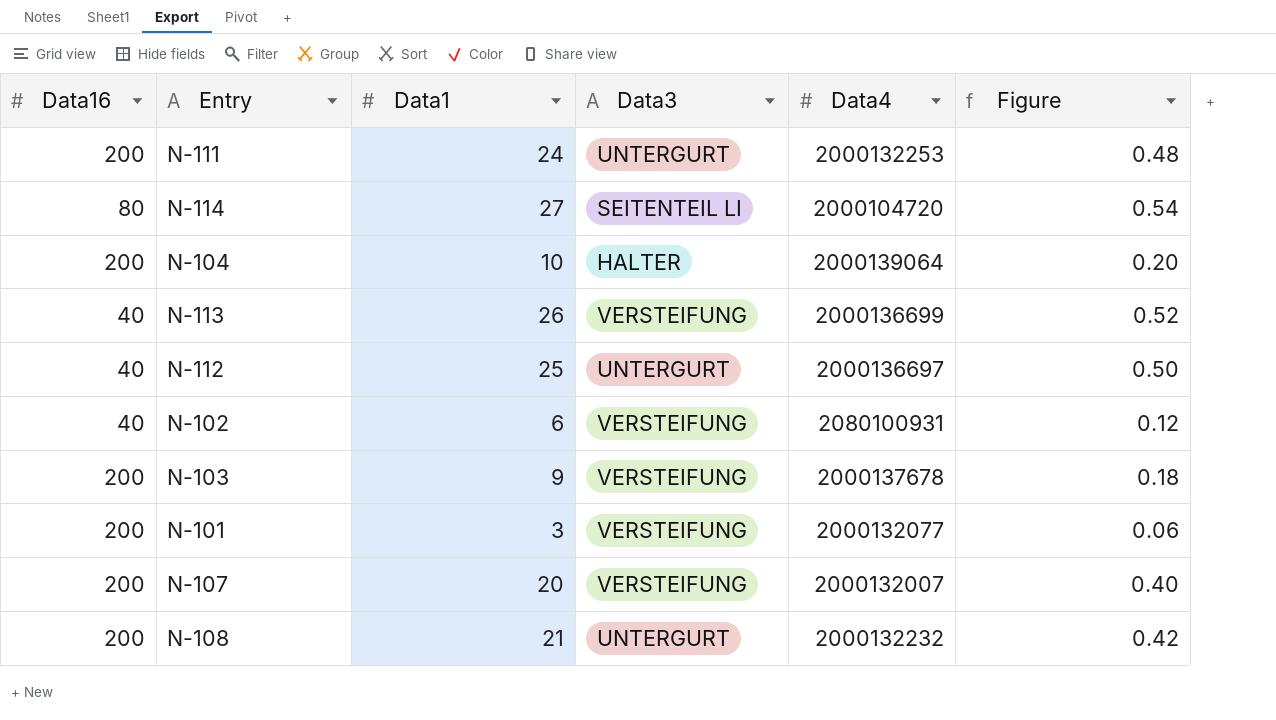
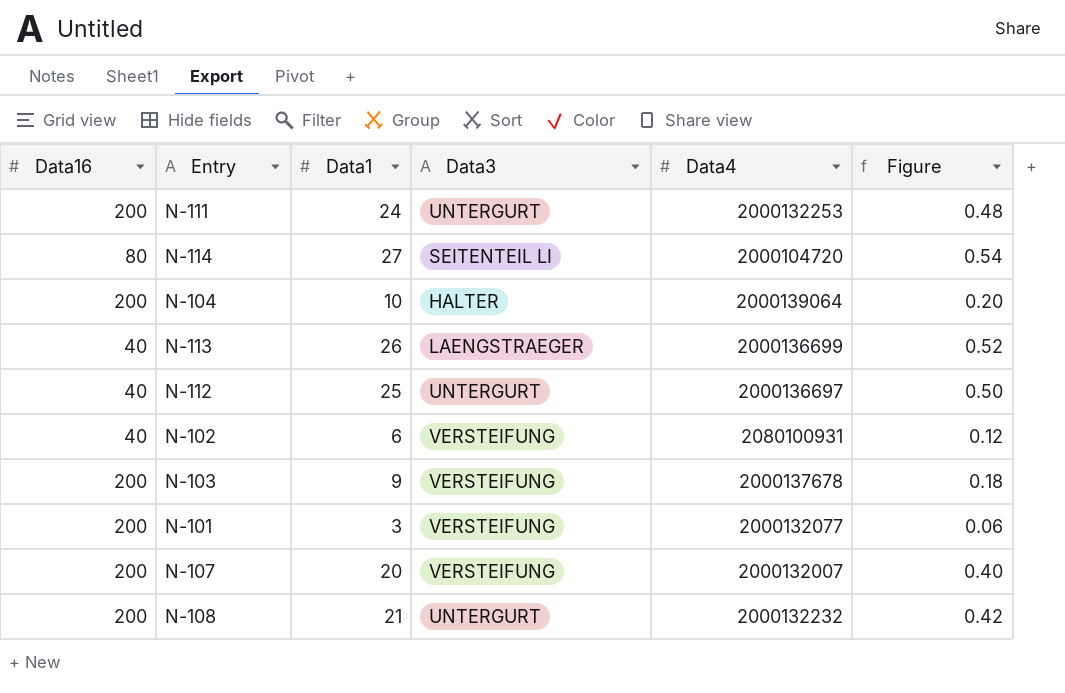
N-113 | Data3: VERSTEIFUNG -> LAENGSTRAEGER

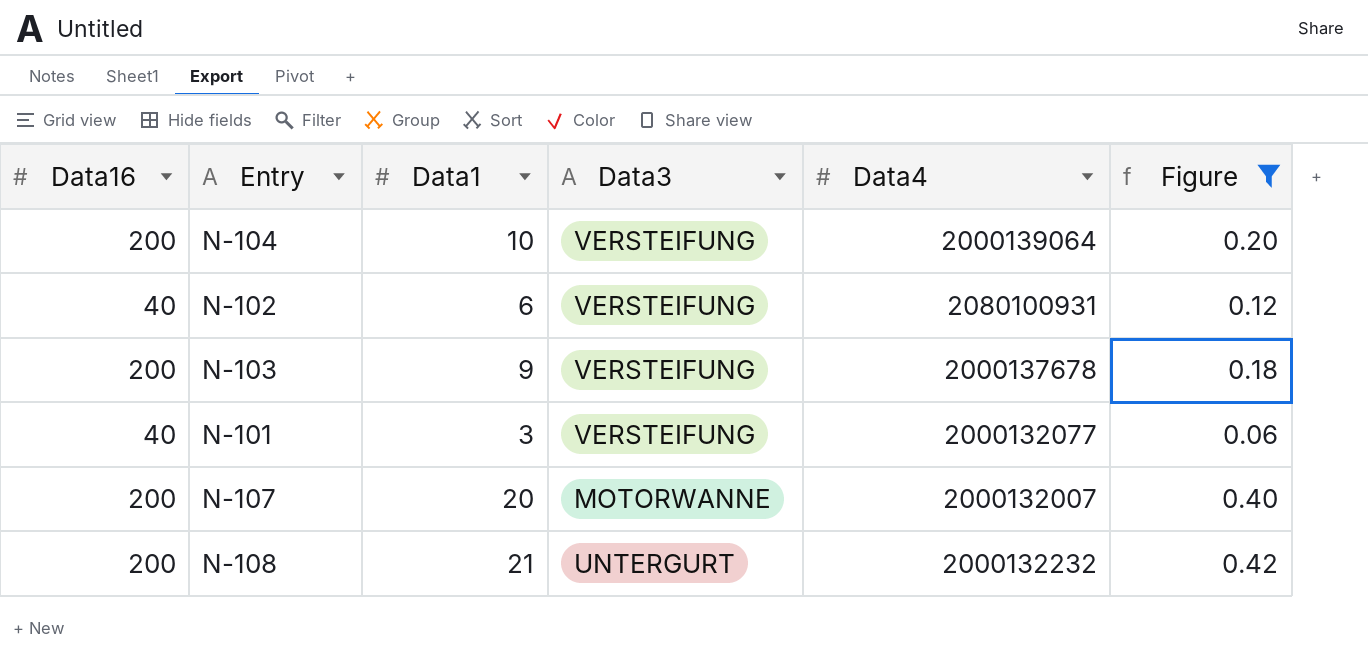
filter: none -> Figure <= 0.42
N-104 | Data3: HALTER -> VERSTEIFUNG
N-101 | Data16: 200 -> 40
N-107 | Data3: VERSTEIFUNG -> MOTORWANNE

